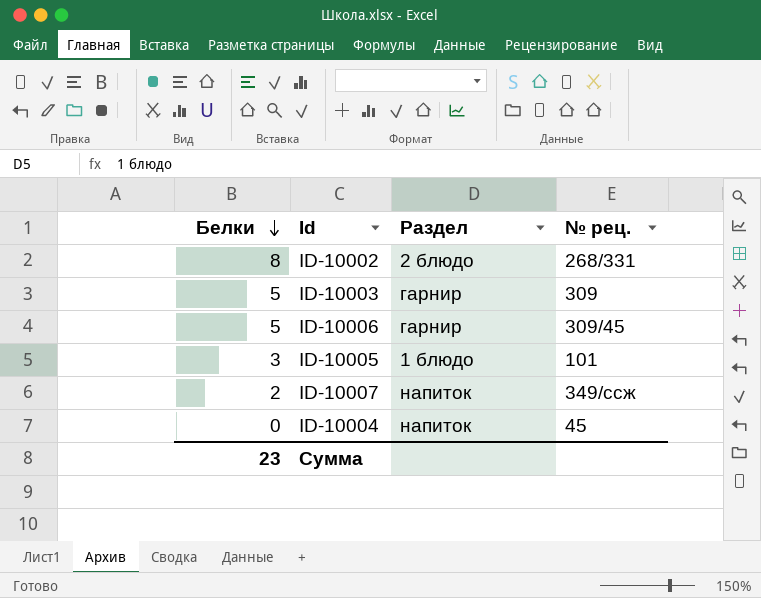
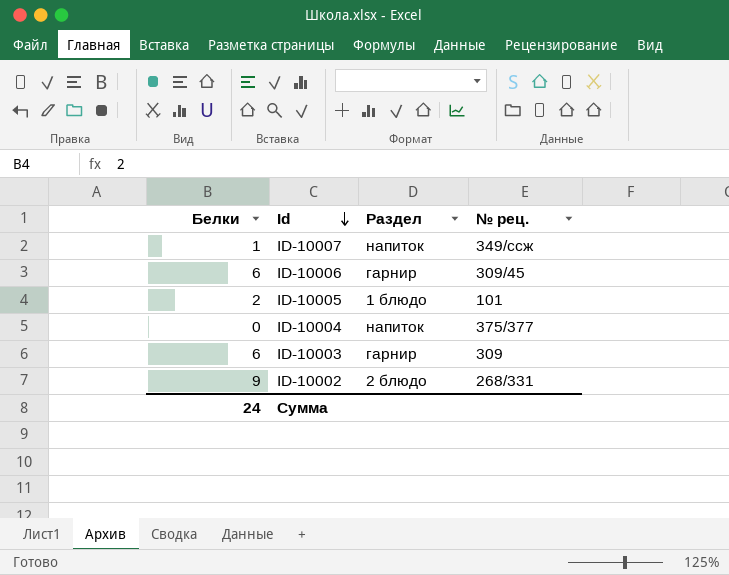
row order: Белки descending -> Id descending
ID-10007 | Белки: 2 -> 1
ID-10006 | Белки: 5 -> 6
ID-10005 | Белки: 3 -> 2
ID-10004 | № рец.: 45 -> 375/377
ID-10003 | Белки: 5 -> 6
ID-10002 | Белки: 8 -> 9
Сумма | Белки: 23 -> 24

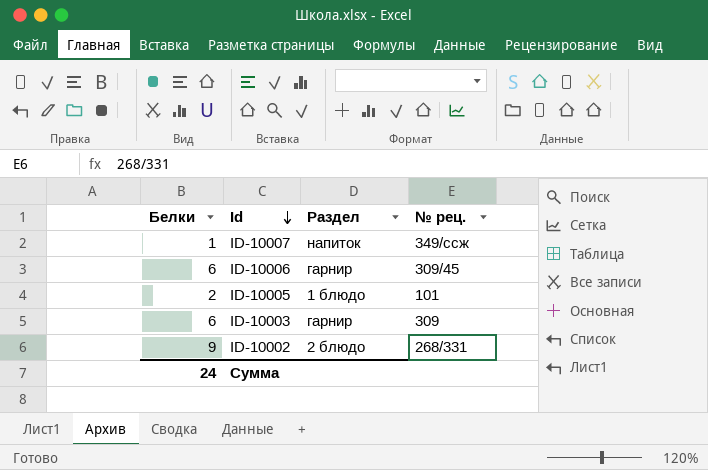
row ID-10004: 0 | напиток | 375/377 -> none

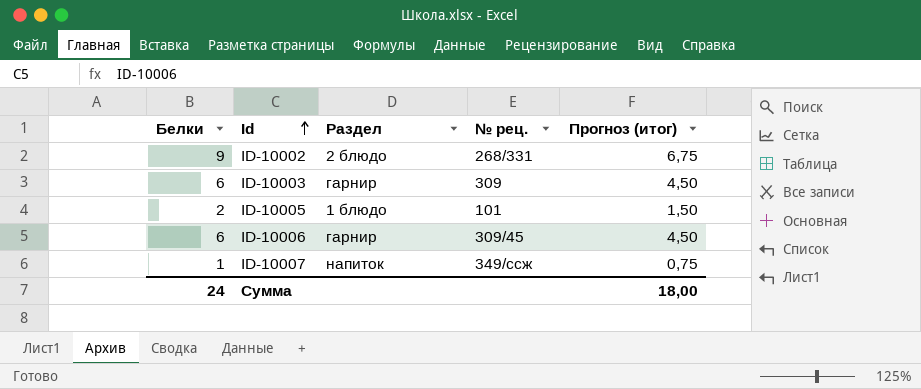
row order: Id descending -> Id ascending
column Прогноз (итог) | formula: none -> [Белки] * 0,75

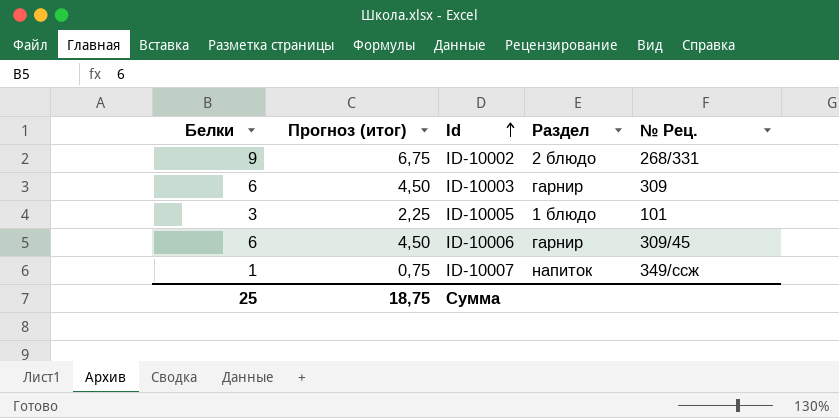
column Прогноз (итог) | position: 5 -> 2
column name: № рец. -> № Рец.
ID-10005 | Белки: 2 -> 3
ID-10005 | Прогноз (итог): 1,50 -> 2,25
Сумма | Белки: 24 -> 25
Сумма | Прогноз (итог): 18,00 -> 18,75

